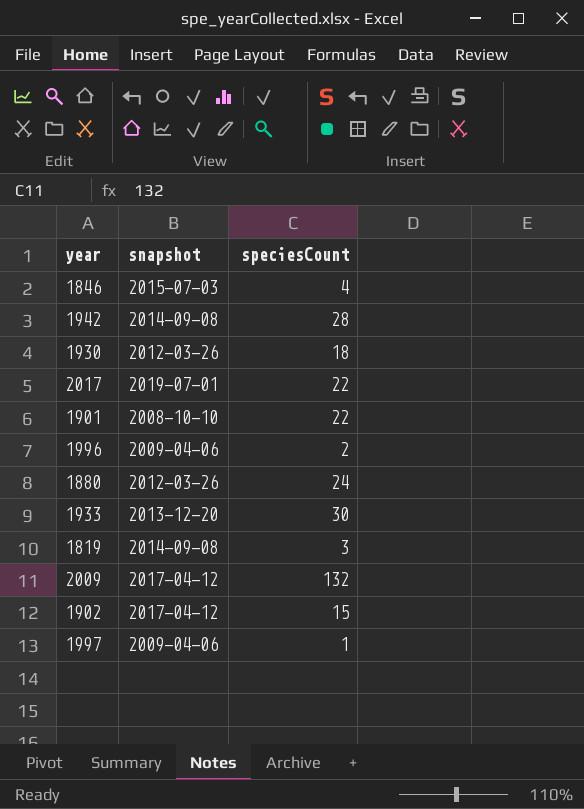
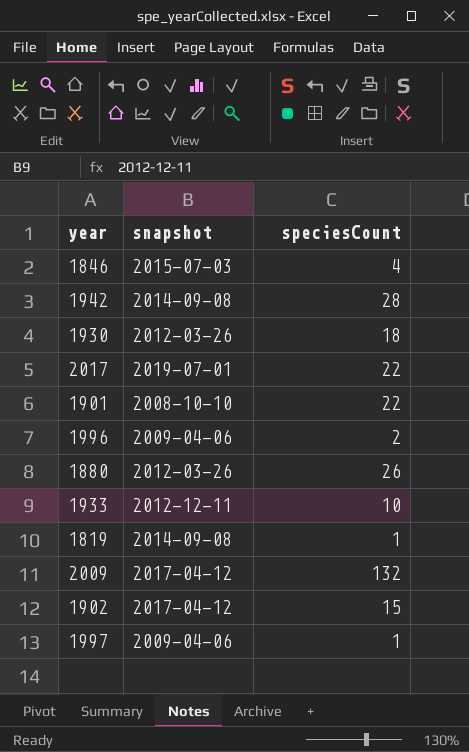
1880 | speciesCount: 24 -> 26
1933 | snapshot: 2013-12-20 -> 2012-12-11
1933 | speciesCount: 30 -> 10
1819 | speciesCount: 3 -> 1

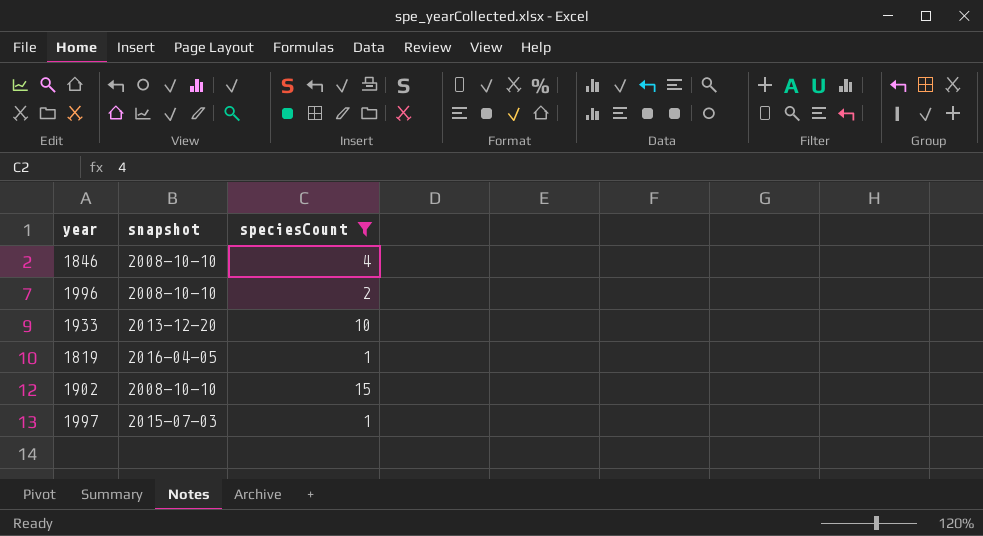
filter: none -> speciesCount <= 15
1846 | snapshot: 2015-07-03 -> 2008-10-10
1996 | snapshot: 2009-04-06 -> 2008-10-10
1933 | snapshot: 2012-12-11 -> 2013-12-20
1819 | snapshot: 2014-09-08 -> 2016-04-05
1902 | snapshot: 2017-04-12 -> 2008-10-10
1997 | snapshot: 2009-04-06 -> 2015-07-03

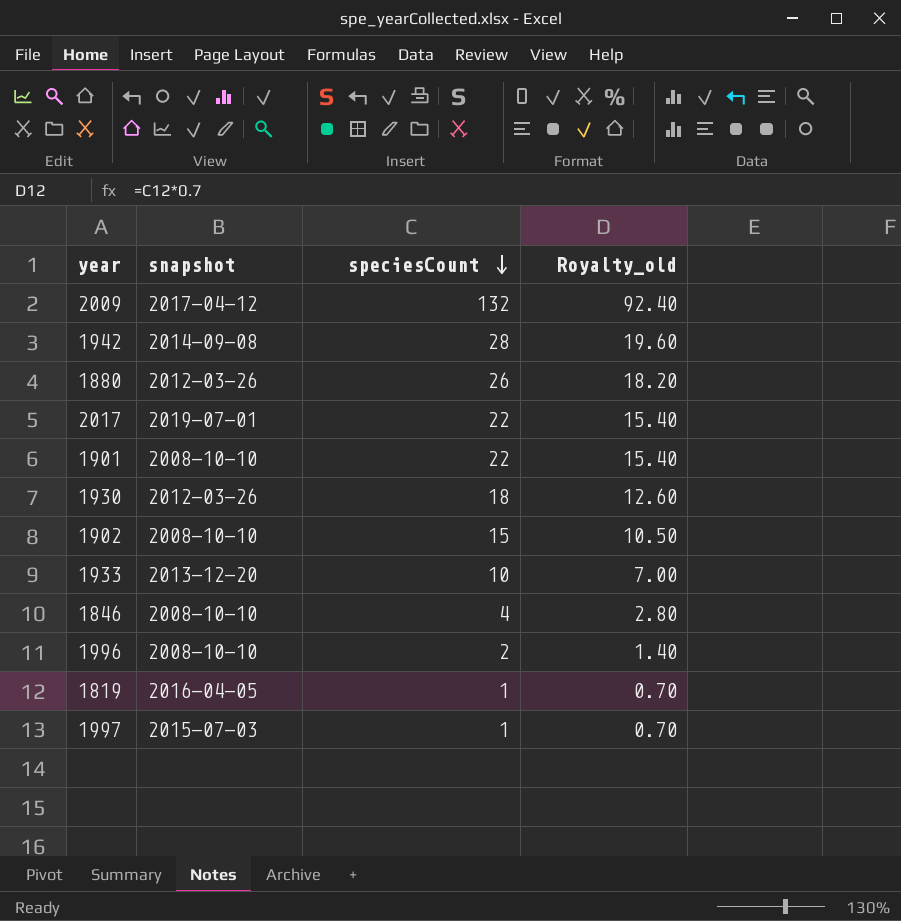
filter: speciesCount <= 15 -> none
row order: none -> speciesCount descending
column Royalty_old | formula: none -> [speciesCount] * 0.7

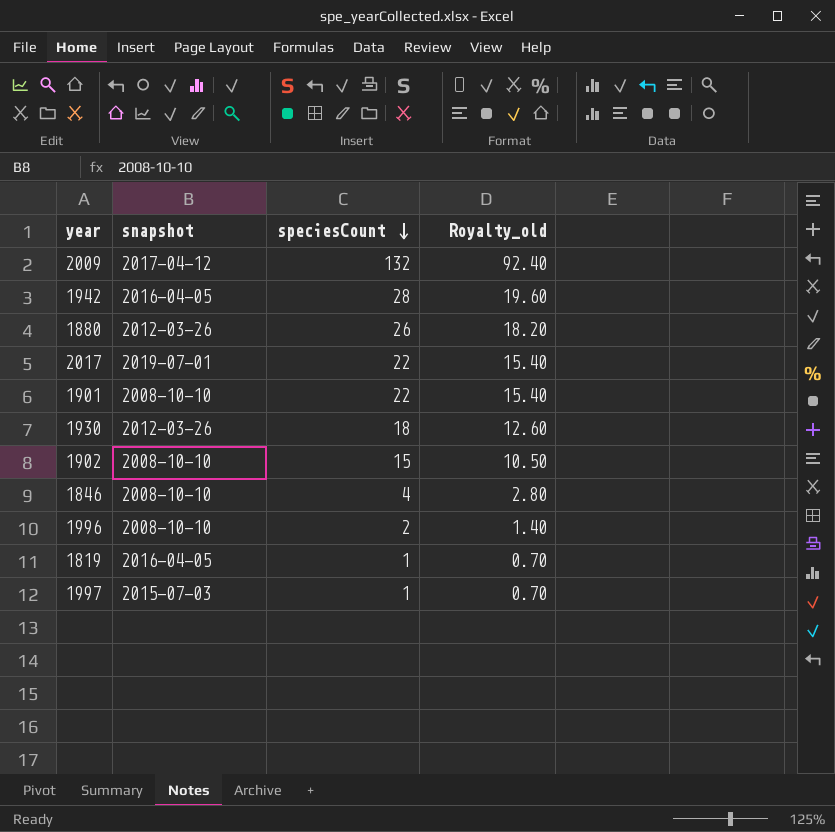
row 1933: 2013-12-20 | 10 | 7.00 -> none
1942 | snapshot: 2014-09-08 -> 2016-04-05

